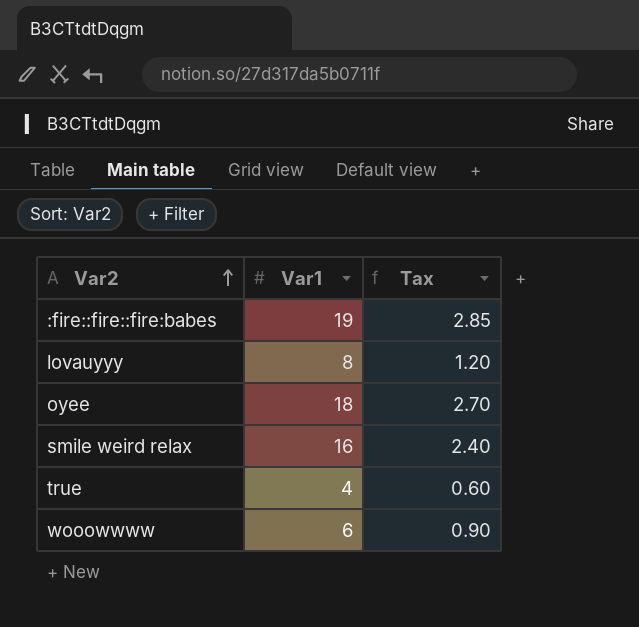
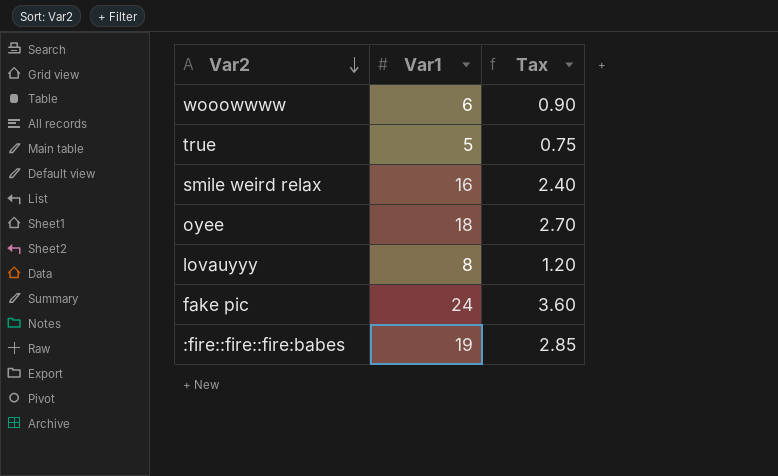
row order: Var2 ascending -> Var2 descending
true | Var1: 4 -> 5
true | Tax: 0.60 -> 0.75
row fake pic: none -> 24 | 3.60

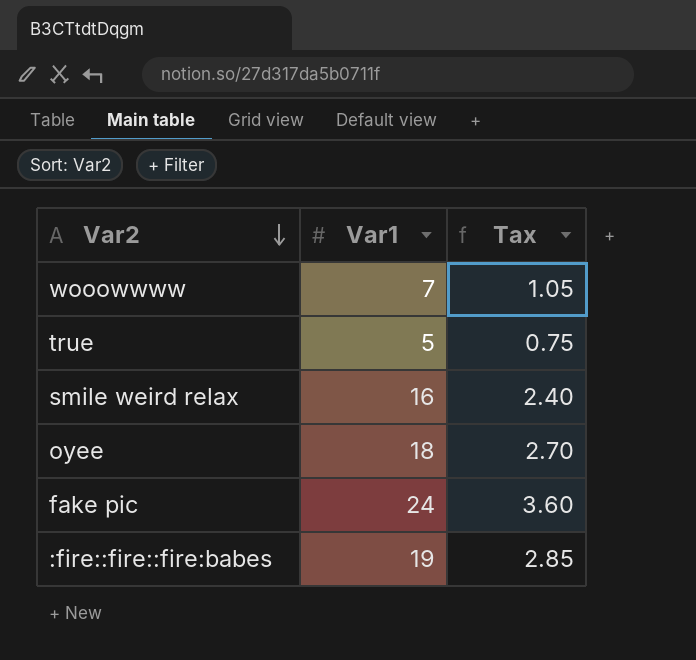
row lovauyyy: 8 | 1.20 -> none
wooowwww | Var1: 6 -> 7
wooowwww | Tax: 0.90 -> 1.05

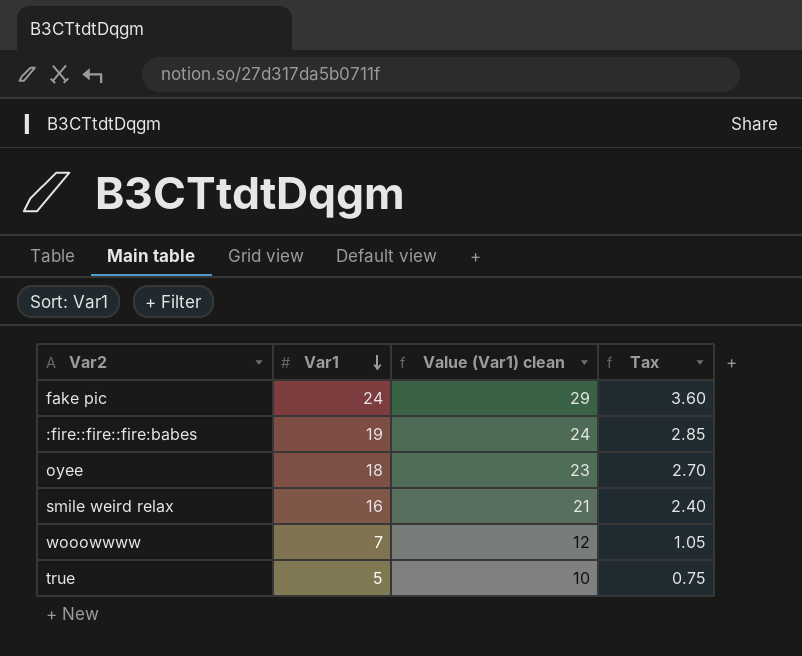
row order: Var2 descending -> Var1 descending
column Value (Var1) clean | formula: none -> [Var1] + 5

